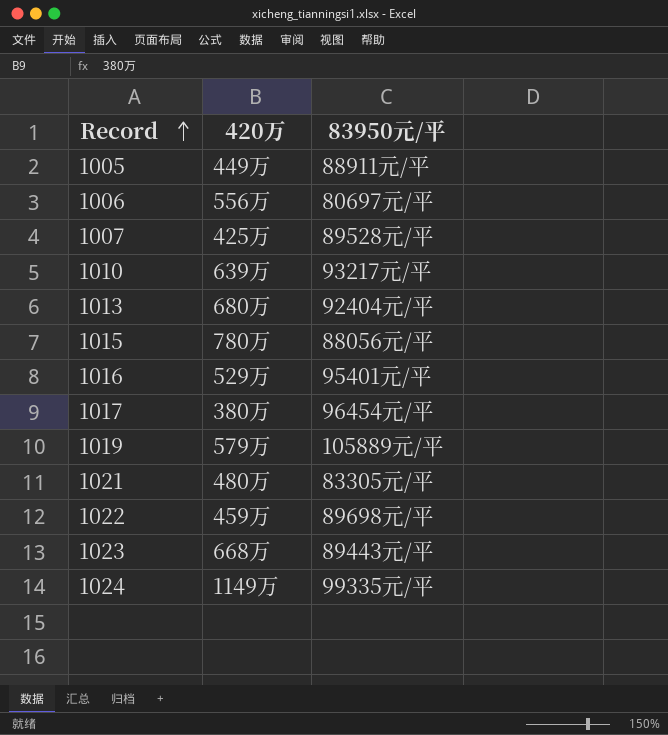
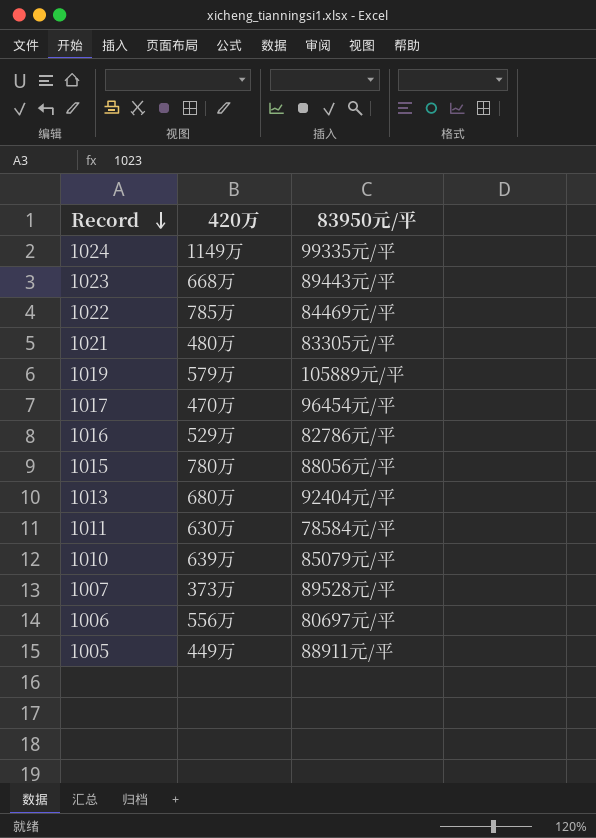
row order: Record ascending -> Record descending
1022 | 420万: 459万 -> 785万
1022 | 83950元/平: 89698元/平 -> 84469元/平
1017 | 420万: 380万 -> 470万
1016 | 83950元/平: 95401元/平 -> 82786元/平
row 1011: none -> 630万 | 78584元/平
1010 | 83950元/平: 93217元/平 -> 85079元/平
1007 | 420万: 425万 -> 373万

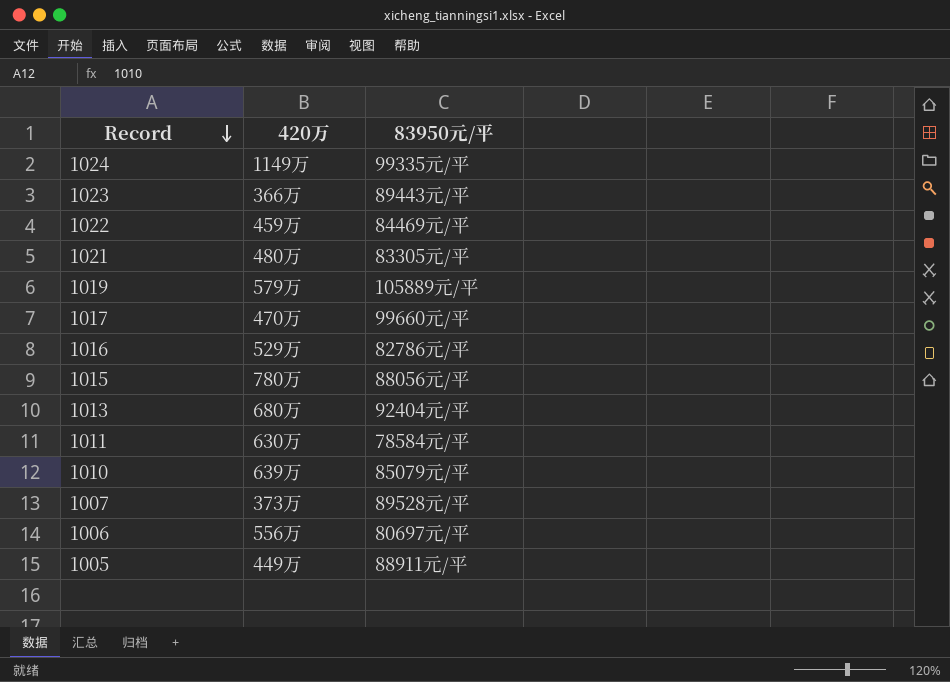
1023 | 420万: 668万 -> 366万
1022 | 420万: 785万 -> 459万
1017 | 83950元/平: 96454元/平 -> 99660元/平

